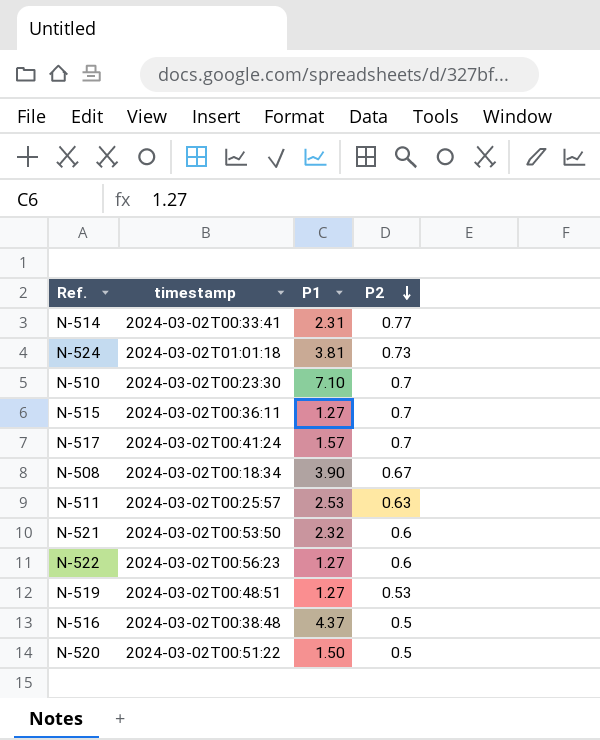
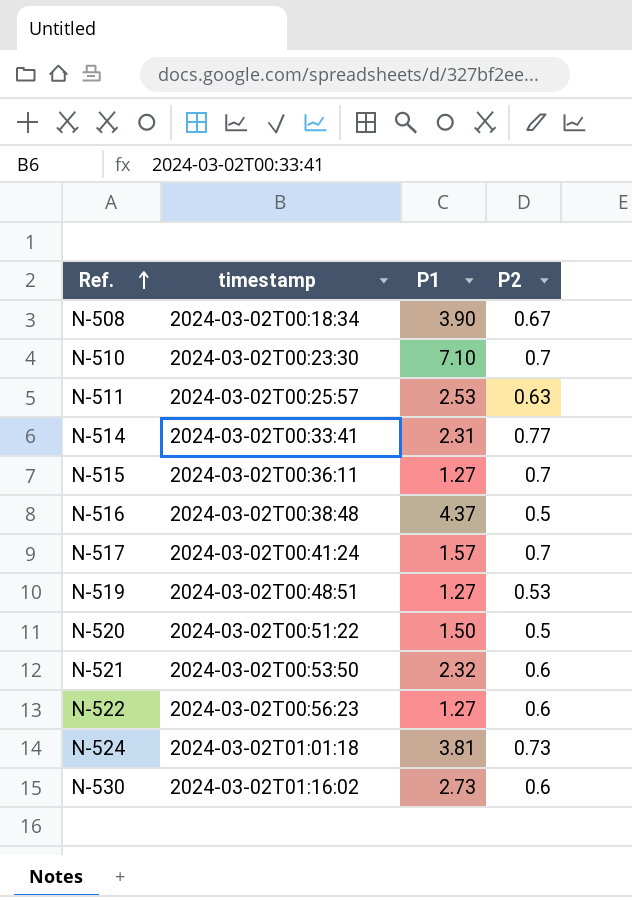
row order: P2 descending -> Ref. ascending
row N-530: none -> 2024-03-02T01:16:02 | 2.73 | 0.6

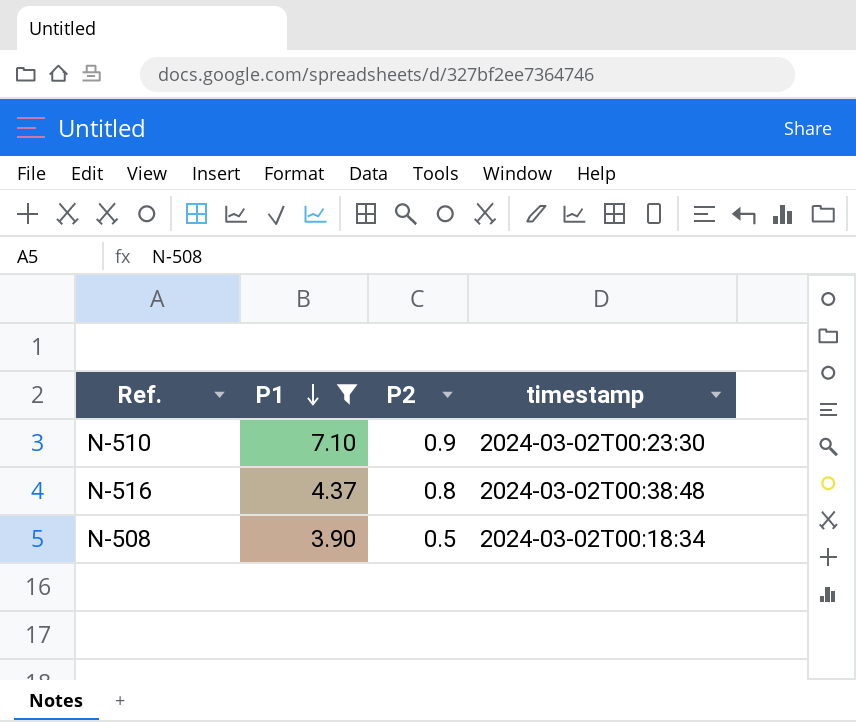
filter: none -> P1 >= 3.90
row order: Ref. ascending -> P1 descending
column timestamp | position: 2 -> 4
N-510 | P2: 0.7 -> 0.9
N-516 | P2: 0.5 -> 0.8
N-508 | P2: 0.67 -> 0.5

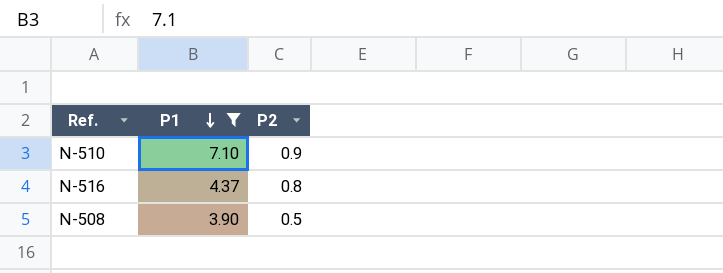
column timestamp | position: 4 -> none

